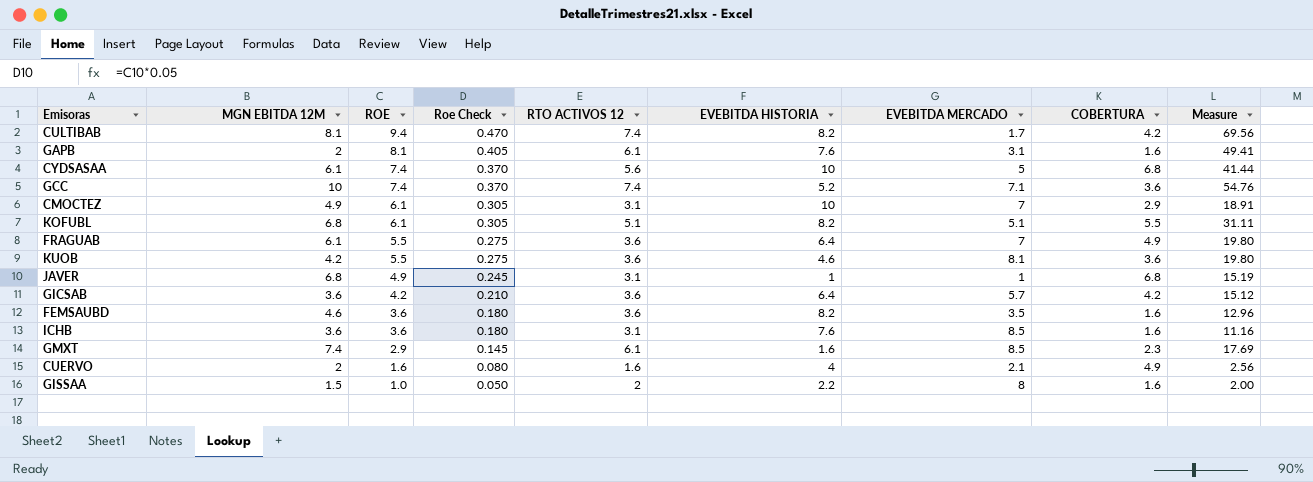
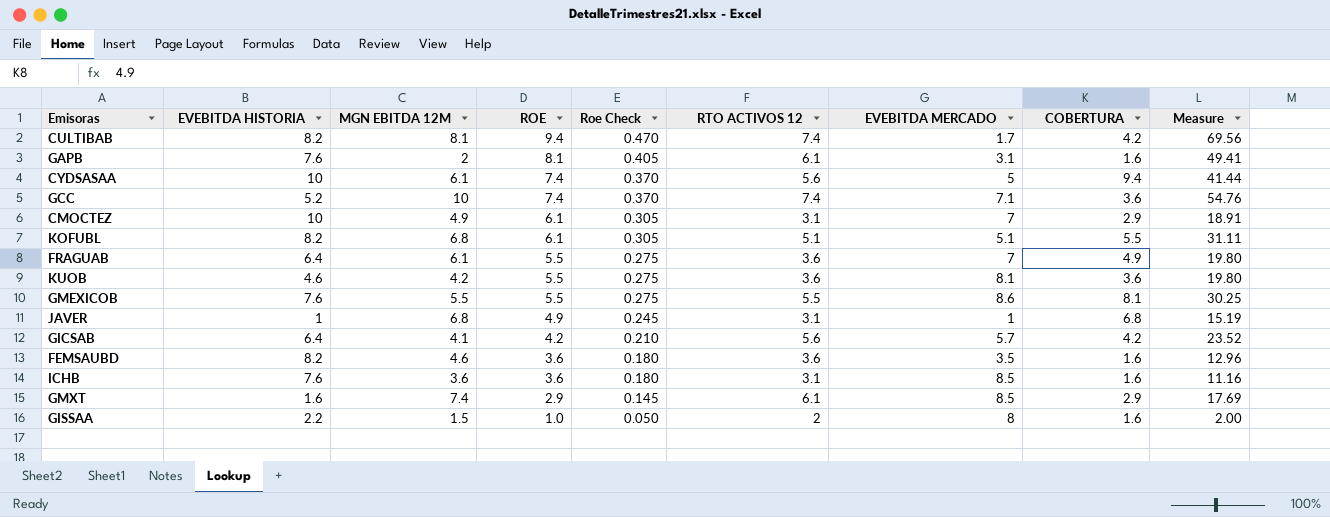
column EVEBITDA HISTORIA | position: 6 -> 2
row CUERVO: 2 | 1.6 | 0.080 | 1.6 | 4 | 2.1 | 4.9 | 2.56 -> none
CYDSASAA | COBERTURA: 6.8 -> 9.4
row GMEXICOB: none -> 7.6 | 5.5 | 5.5 | 0.275 | 5.5 | 8.6 | 8.1 | 30.25
GICSAB | MGN EBITDA 12M: 3.6 -> 4.1
GICSAB | RTO ACTIVOS 12: 3.6 -> 5.6
GICSAB | Measure: 15.12 -> 23.52
GMXT | COBERTURA: 2.3 -> 2.9

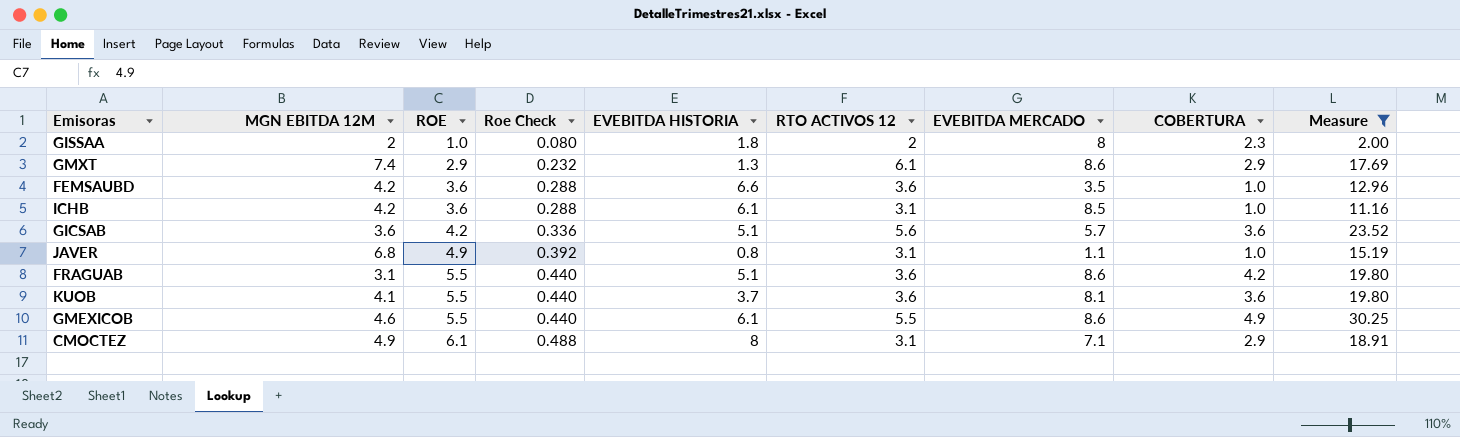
filter: none -> Measure <= 30.25
row order: ROE descending -> ROE ascending
column Roe Check | formula: [ROE] * 0.05 -> [ROE] * 0.08
column EVEBITDA HISTORIA | position: 2 -> 5
GISSAA | MGN EBITDA 12M: 1.5 -> 2
GISSAA | EVEBITDA HISTORIA: 2.2 -> 1.8
GISSAA | COBERTURA: 1.6 -> 2.3
GMXT | EVEBITDA HISTORIA: 1.6 -> 1.3
GMXT | EVEBITDA MERCADO: 8.5 -> 8.6
FEMSAUBD | MGN EBITDA 12M: 4.6 -> 4.2
FEMSAUBD | EVEBITDA HISTORIA: 8.2 -> 6.6
FEMSAUBD | COBERTURA: 1.6 -> 1.0
ICHB | MGN EBITDA 12M: 3.6 -> 4.2
ICHB | EVEBITDA HISTORIA: 7.6 -> 6.1
ICHB | COBERTURA: 1.6 -> 1.0
GICSAB | MGN EBITDA 12M: 4.1 -> 3.6
GICSAB | EVEBITDA HISTORIA: 6.4 -> 5.1
GICSAB | COBERTURA: 4.2 -> 3.6
JAVER | EVEBITDA HISTORIA: 1 -> 0.8
JAVER | EVEBITDA MERCADO: 1 -> 1.1
JAVER | COBERTURA: 6.8 -> 1.0
FRAGUAB | MGN EBITDA 12M: 6.1 -> 3.1
FRAGUAB | EVEBITDA HISTORIA: 6.4 -> 5.1
FRAGUAB | EVEBITDA MERCADO: 7 -> 8.6
FRAGUAB | COBERTURA: 4.9 -> 4.2
KUOB | MGN EBITDA 12M: 4.2 -> 4.1
KUOB | EVEBITDA HISTORIA: 4.6 -> 3.7
GMEXICOB | MGN EBITDA 12M: 5.5 -> 4.6
GMEXICOB | EVEBITDA HISTORIA: 7.6 -> 6.1
GMEXICOB | COBERTURA: 8.1 -> 4.9
CMOCTEZ | EVEBITDA HISTORIA: 10 -> 8
CMOCTEZ | EVEBITDA MERCADO: 7 -> 7.1

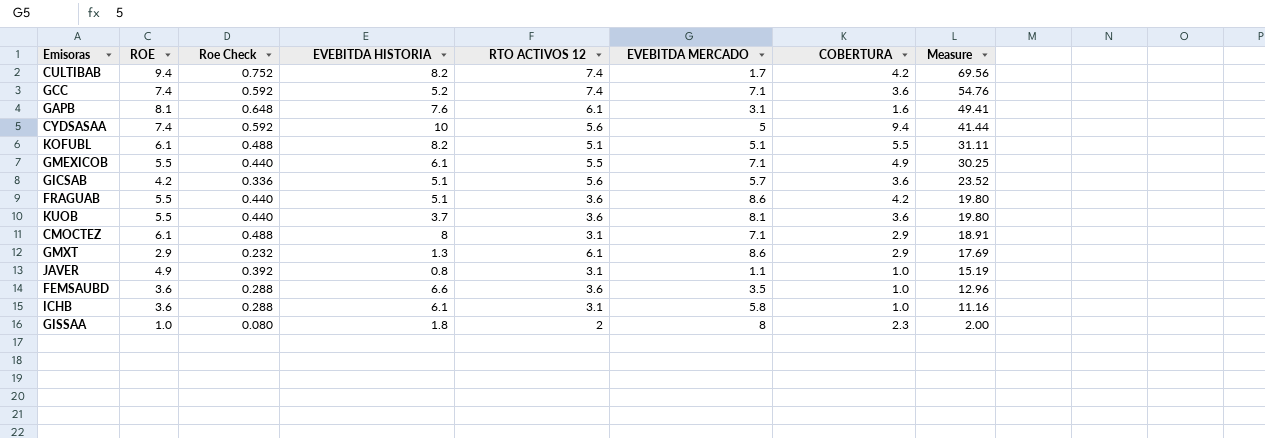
filter: Measure <= 30.25 -> none
row order: ROE ascending -> Measure descending
column MGN EBITDA 12M | position: 2 -> none
GMEXICOB | EVEBITDA MERCADO: 8.6 -> 7.1
ICHB | EVEBITDA MERCADO: 8.5 -> 5.8

